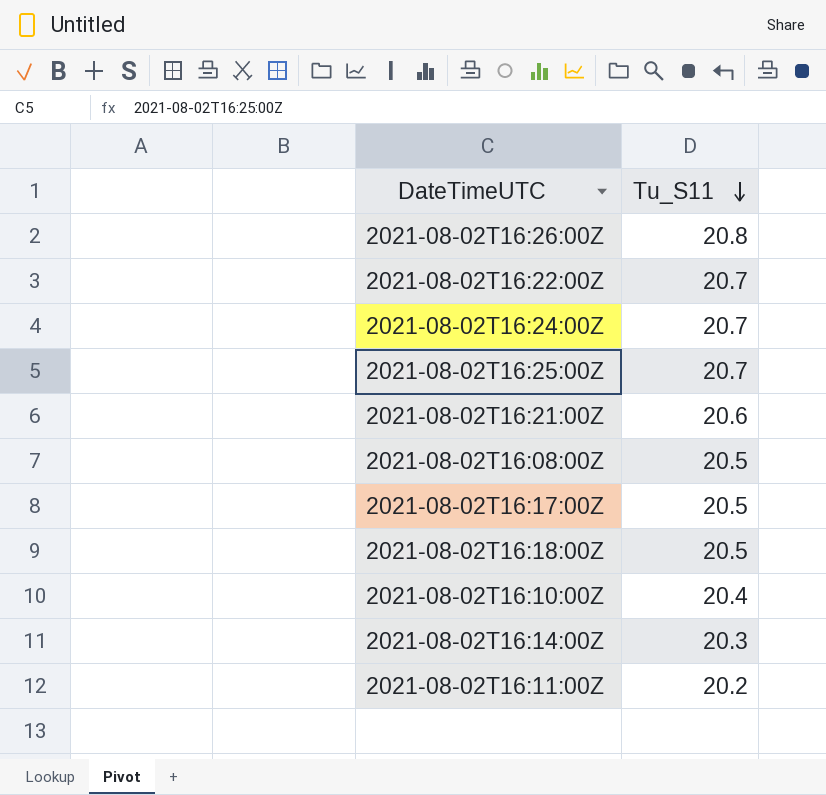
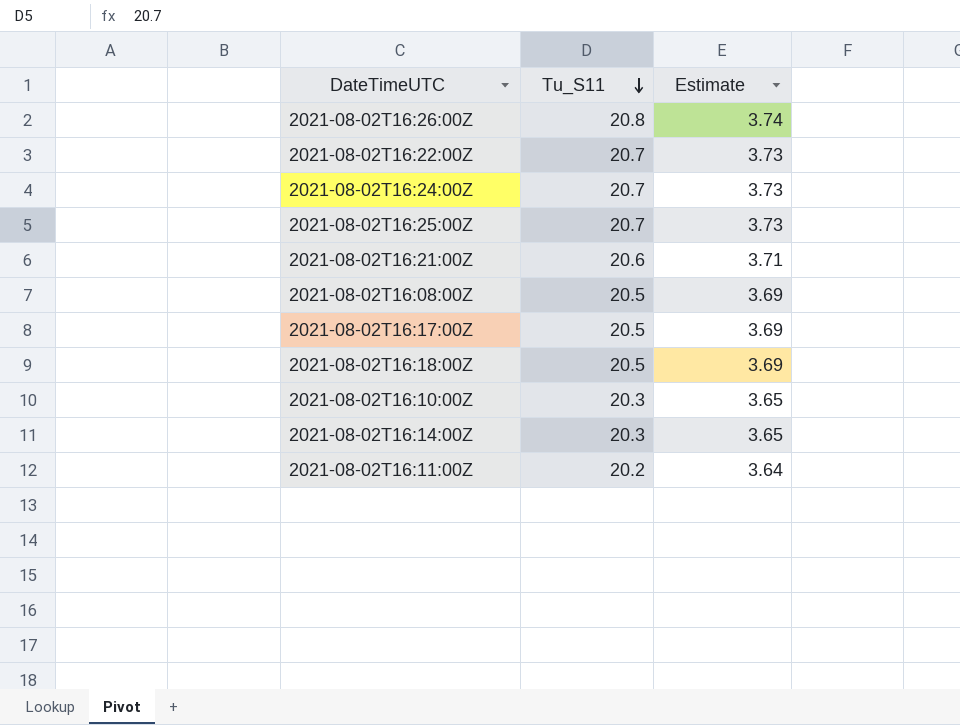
column Estimate | formula: none -> [Tu_S11] * 0.18
2021-08-02T16:10:00Z | Tu_S11: 20.4 -> 20.3

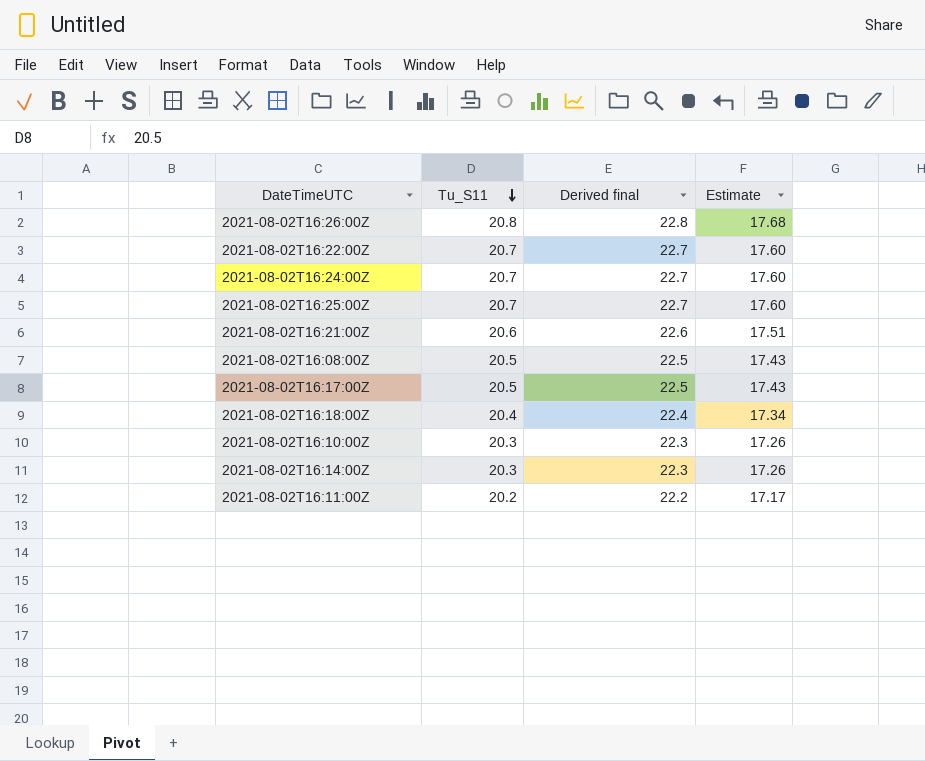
column Derived final | formula: none -> [Tu_S11] + 2
column Estimate | formula: [Tu_S11] * 0.18 -> [Tu_S11] * 0.85
2021-08-02T16:18:00Z | Tu_S11: 20.5 -> 20.4

